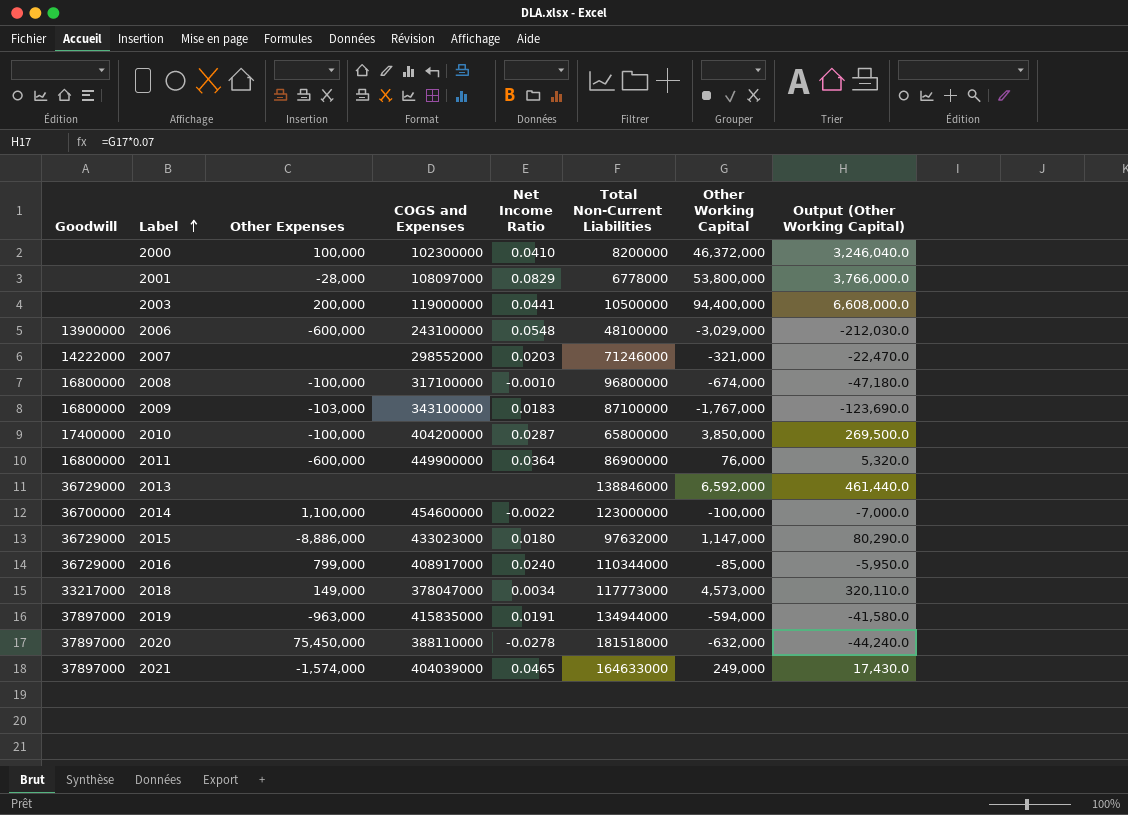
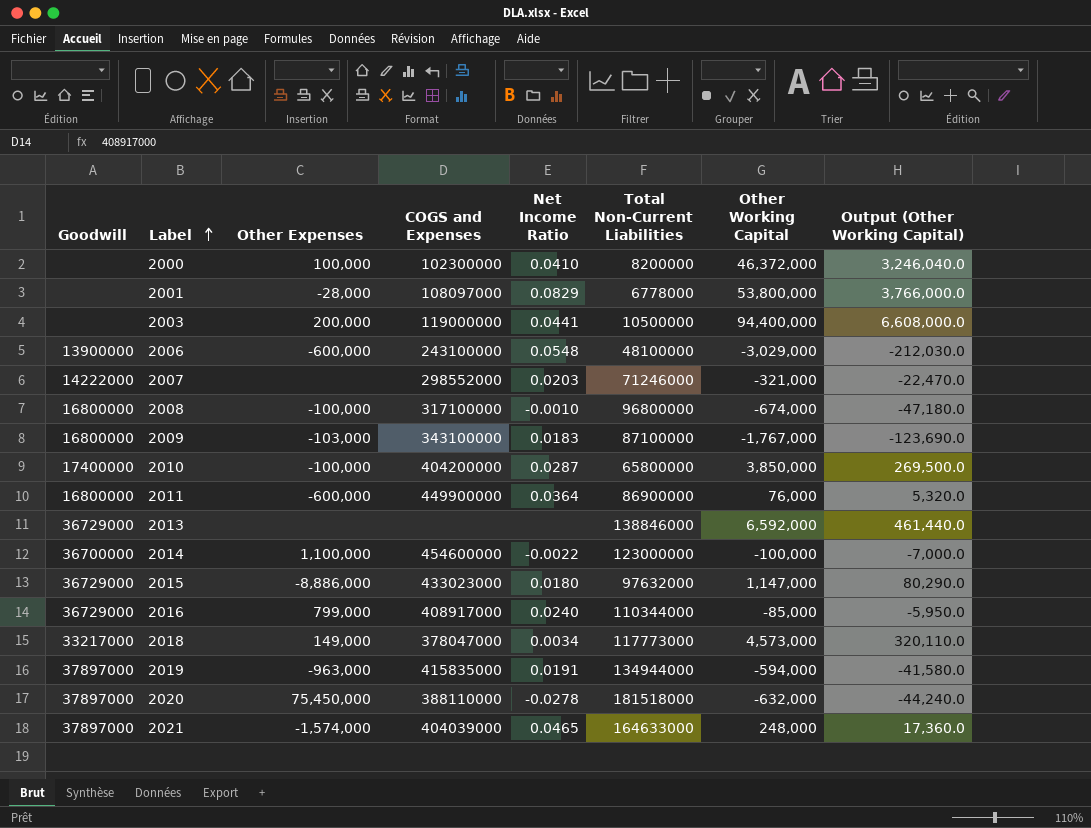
2021 | Other Working Capital: 249,000 -> 248,000
2021 | Output (Other Working Capital): 17,430.0 -> 17,360.0

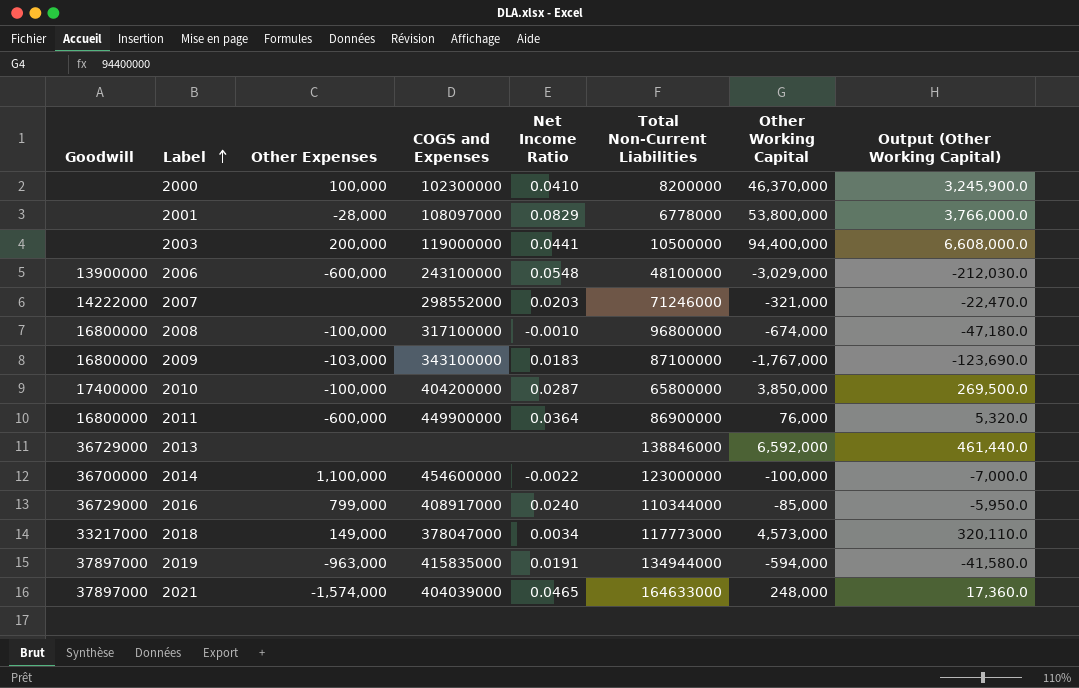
row 2015: 36729000 | -8,886,000 | 433023000 | 0.0180 | 97632000 | 1,147,000 | 80,290.0 -> none
row 2020: 37897000 | 75,450,000 | 388110000 | -0.0278 | 181518000 | -632,000 | -44,240.0 -> none
2000 | Other Working Capital: 46,372,000 -> 46,370,000
2000 | Output (Other Working Capital): 3,246,040.0 -> 3,245,900.0

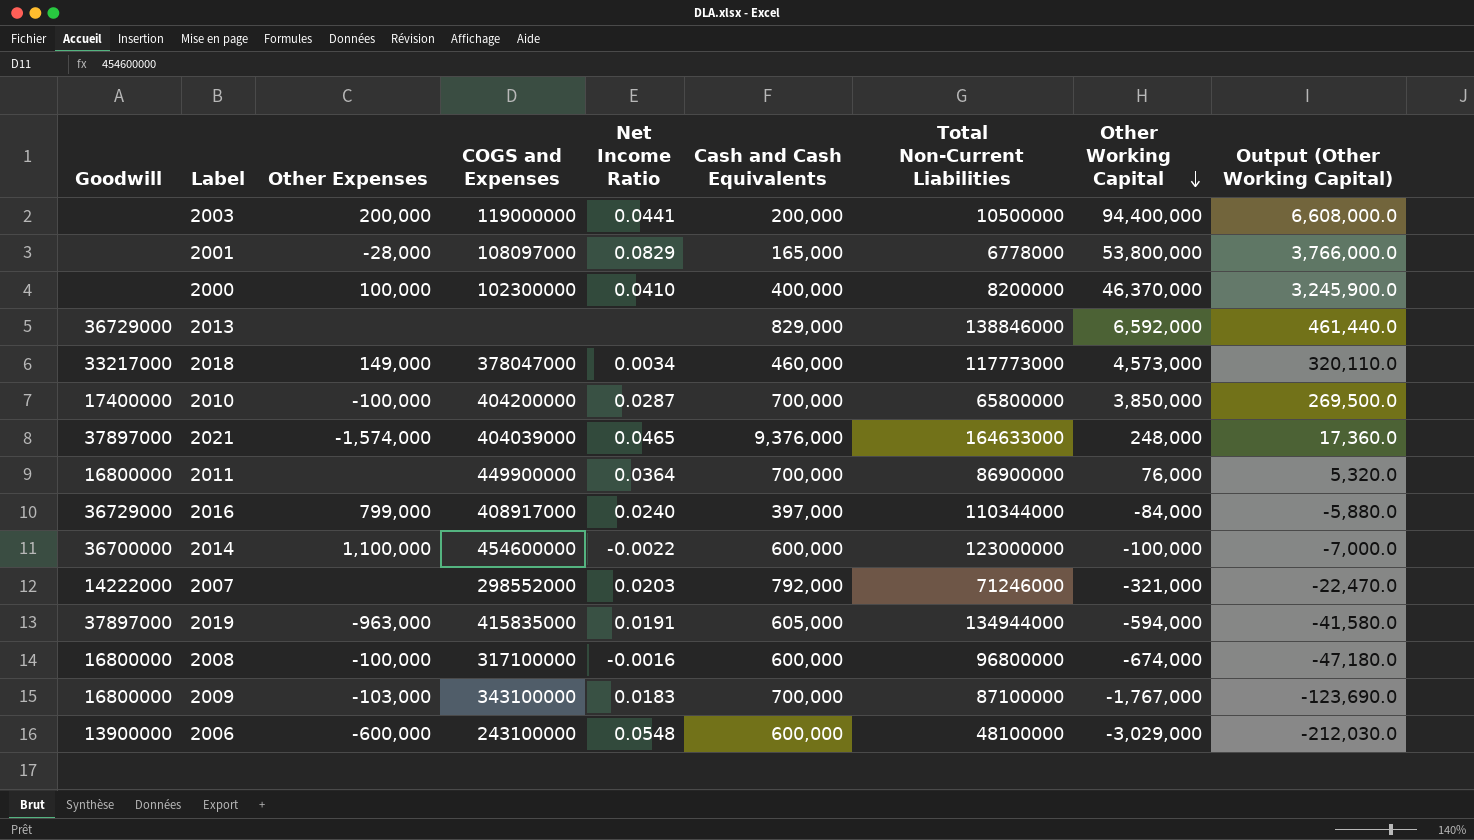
row order: Label ascending -> Other Working Capital descending
column Cash and Cash Equivalents | position: none -> 6
2011 | Other Expenses: -600,000 -> none
2016 | Other Working Capital: -85,000 -> -84,000
2016 | Output (Other Working Capital): -5,950.0 -> -5,880.0
2008 | Net Income Ratio: -0.0010 -> -0.0016

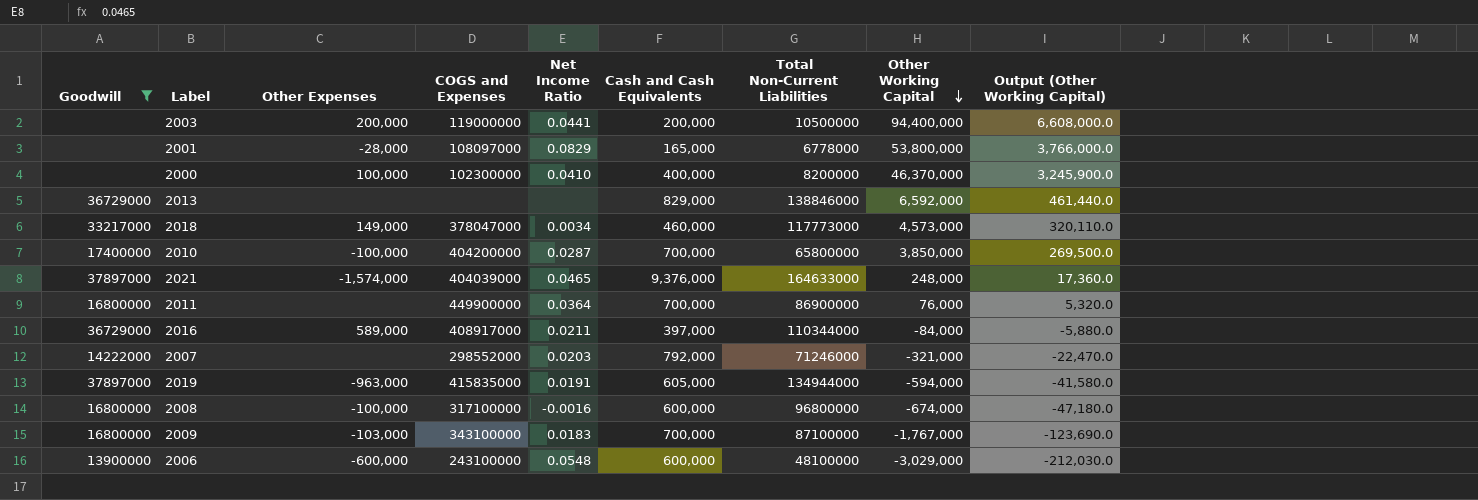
filter: none -> Goodwill != 36700000
2016 | Other Expenses: 799,000 -> 589,000
2016 | Net Income Ratio: 0.0240 -> 0.0211

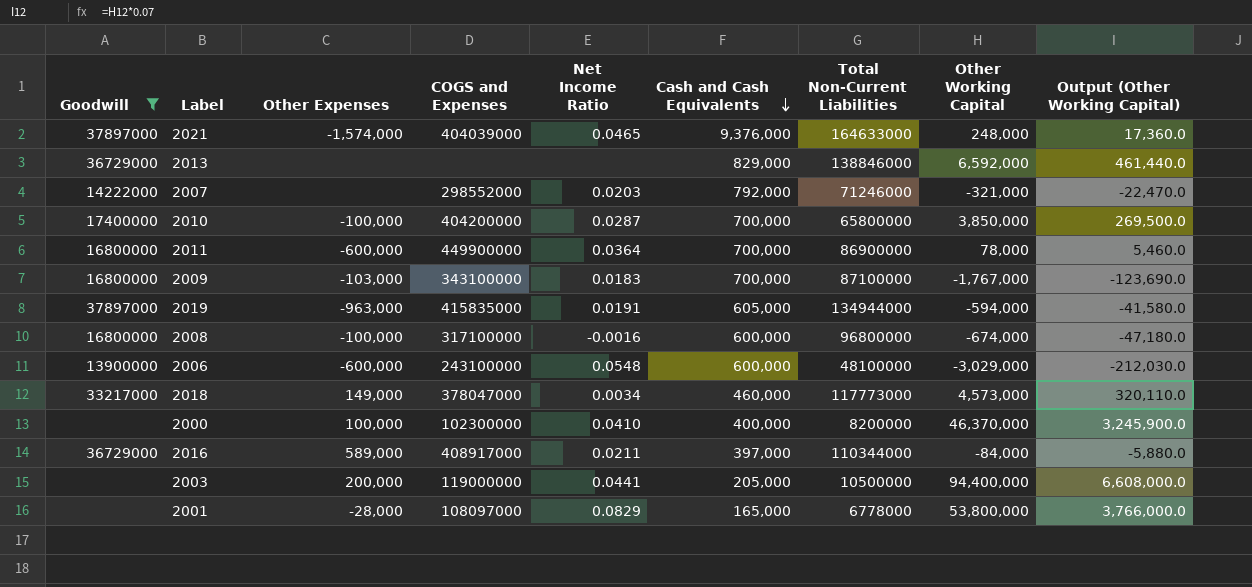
row order: Other Working Capital descending -> Cash and Cash Equivalents descending
2011 | Other Expenses: none -> -600,000
2011 | Other Working Capital: 76,000 -> 78,000
2011 | Output (Other Working Capital): 5,320.0 -> 5,460.0
2003 | Cash and Cash Equivalents: 200,000 -> 205,000

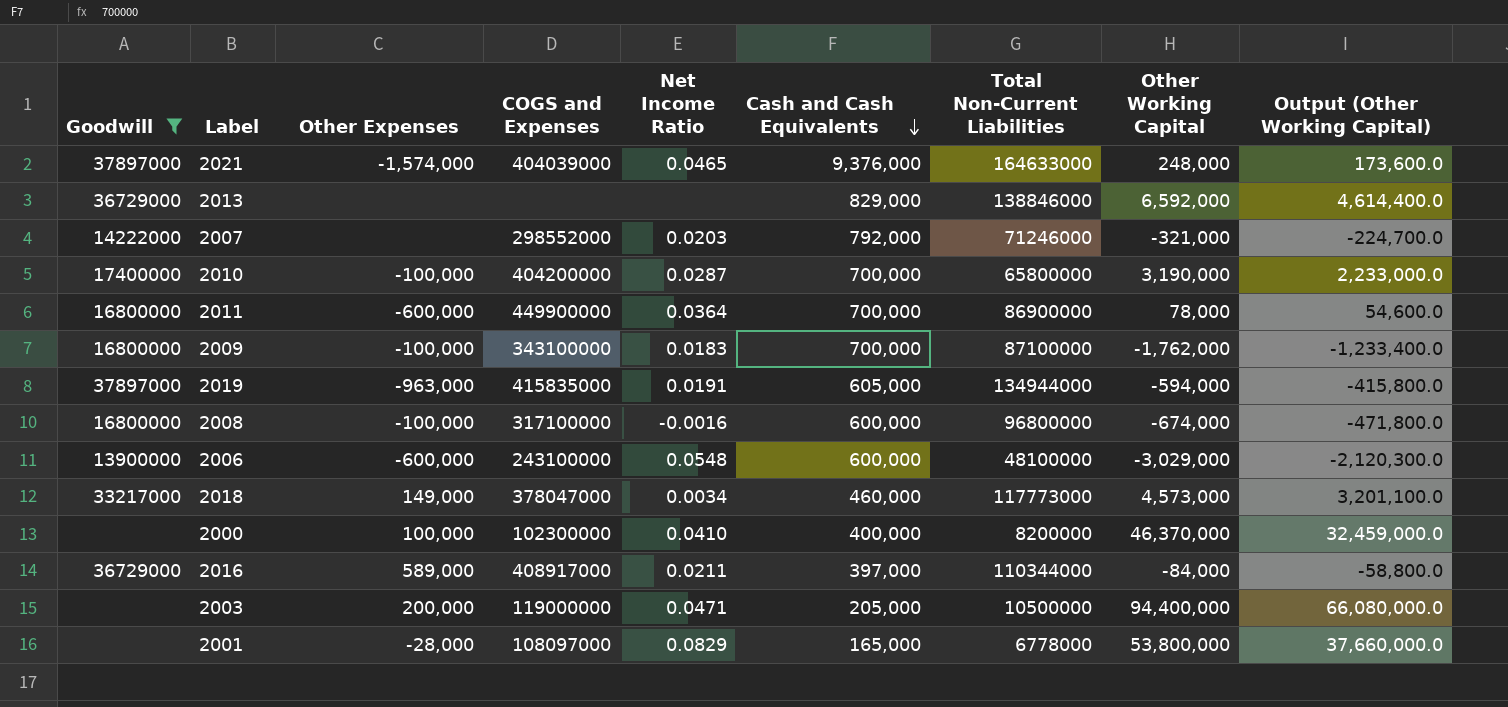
column Output (Other Working Capital) | formula: [Other Working Capital] * 0.07 -> [Other Working Capital] * 0.7
2010 | Other Working Capital: 3,850,000 -> 3,190,000
2009 | Other Expenses: -103,000 -> -100,000
2009 | Other Working Capital: -1,767,000 -> -1,762,000
2003 | Net Income Ratio: 0.0441 -> 0.0471

